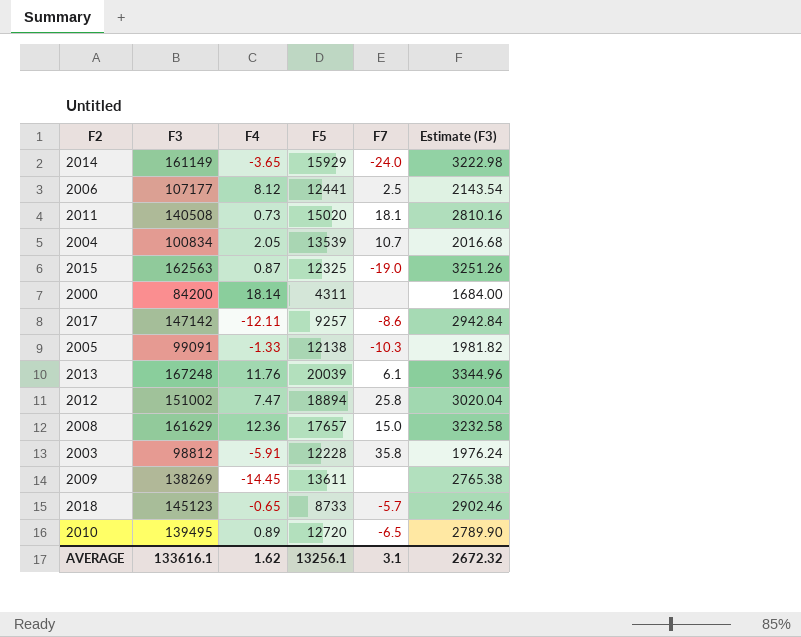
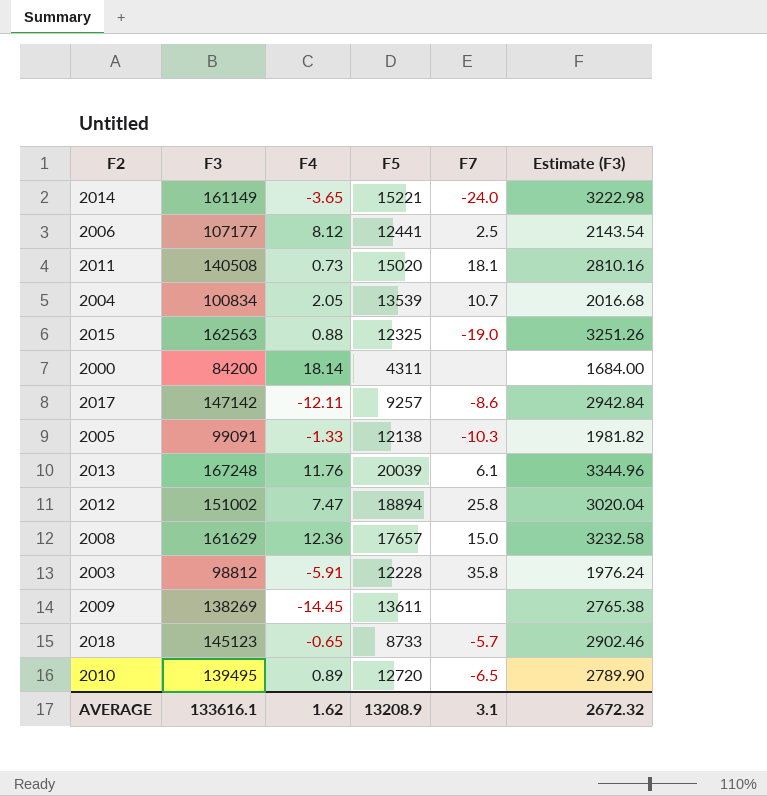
2014 | F5: 15929 -> 15221
2015 | F4: 0.87 -> 0.88
AVERAGE | F5: 13256.1 -> 13208.9

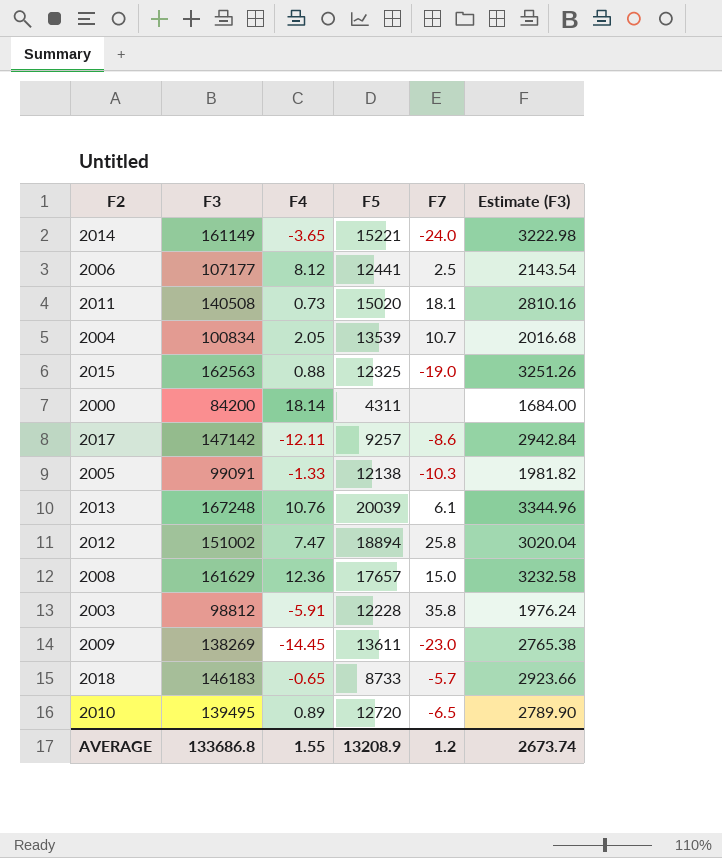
2013 | F4: 11.76 -> 10.76
2009 | F7: none -> -23.0
2018 | F3: 145123 -> 146183
2018 | Estimate (F3): 2902.46 -> 2923.66
AVERAGE | F3: 133616.1 -> 133686.8
AVERAGE | F4: 1.62 -> 1.55
AVERAGE | F7: 3.1 -> 1.2
AVERAGE | Estimate (F3): 2672.32 -> 2673.74

